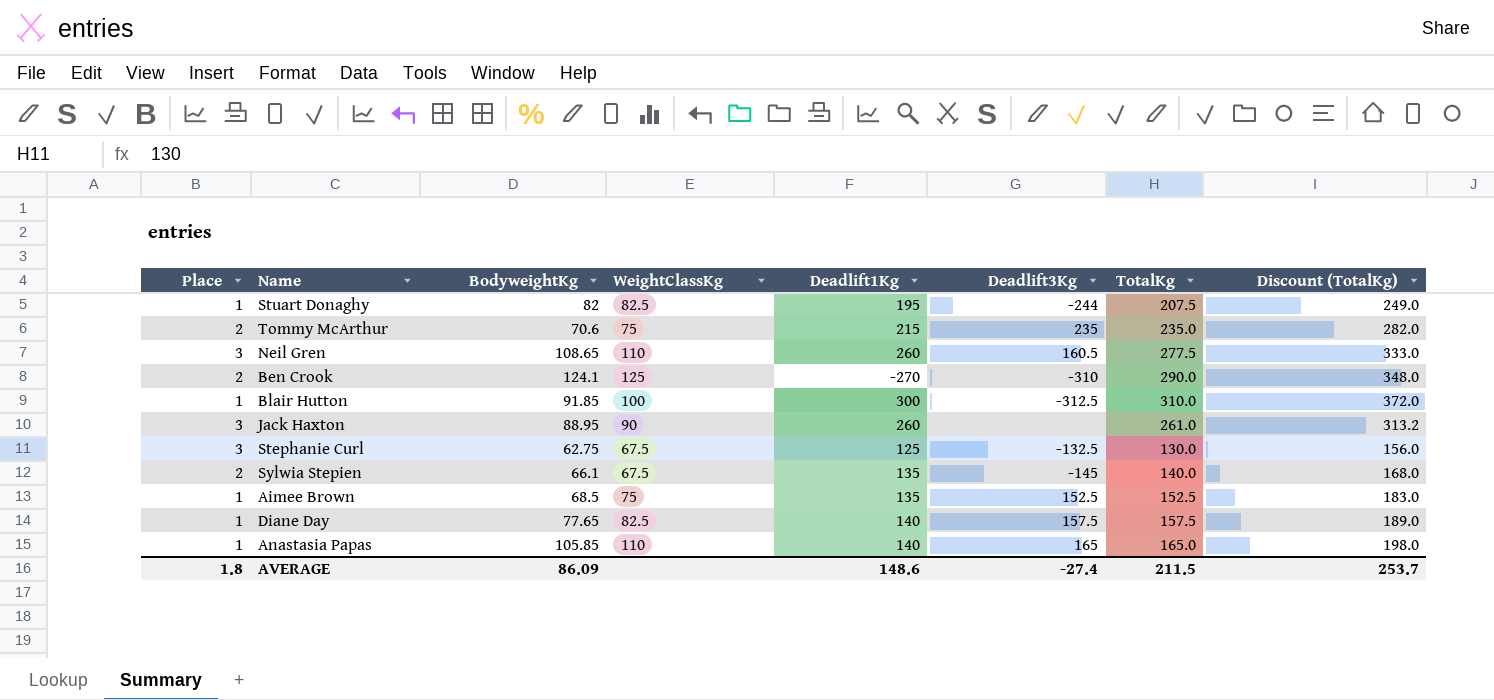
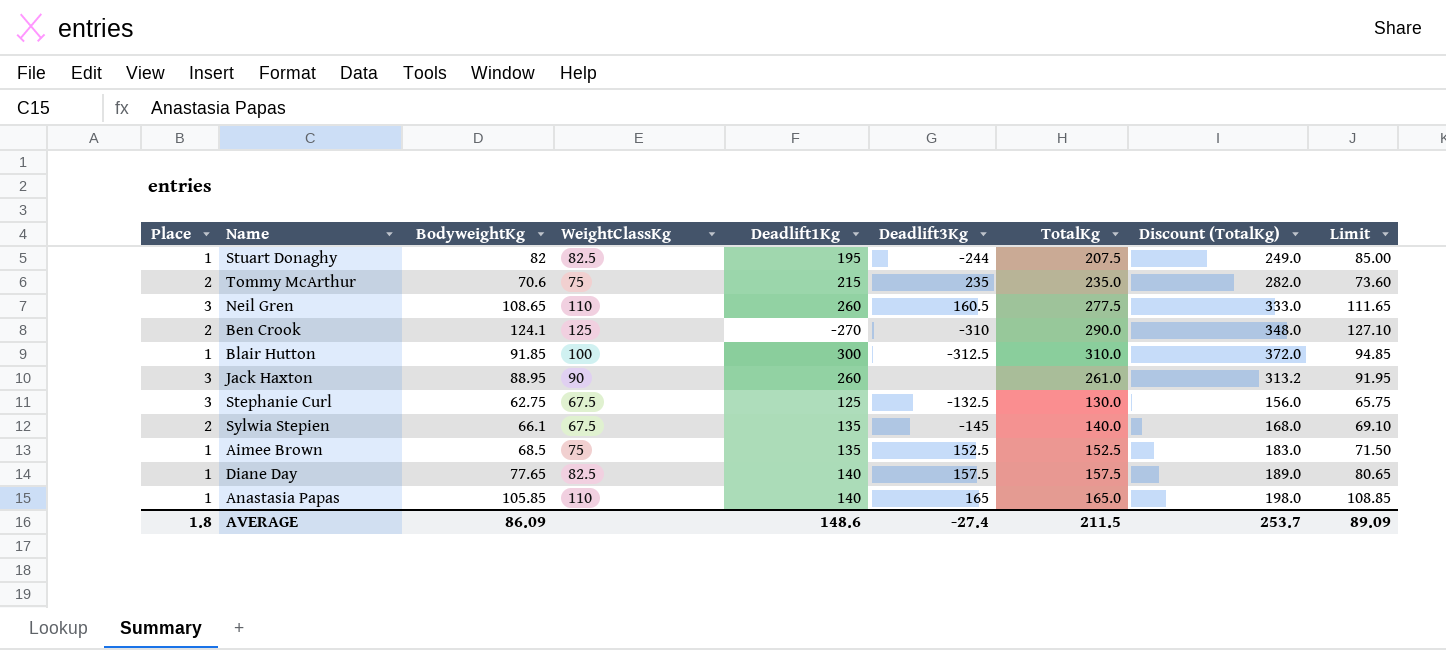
column Limit | formula: none -> [BodyweightKg] + 3

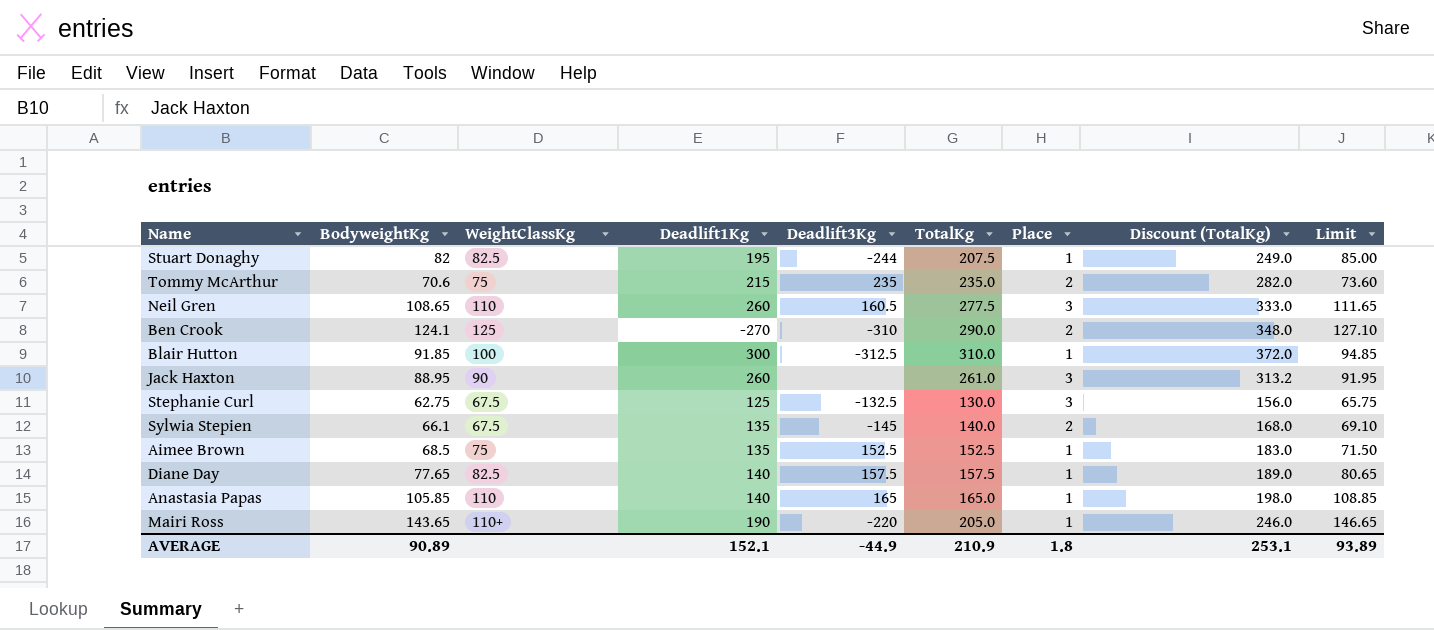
column Place | position: 1 -> 7
row Mairi Ross: none -> 143.65 | 110+ | 190 | -220 | 205.0 | 1 | 246.0 | 146.65
AVERAGE | BodyweightKg: 86.09 -> 90.89
AVERAGE | Deadlift1Kg: 148.6 -> 152.1
AVERAGE | Deadlift3Kg: -27.4 -> -44.9
AVERAGE | TotalKg: 211.5 -> 210.9
AVERAGE | Discount (TotalKg): 253.7 -> 253.1
AVERAGE | Limit: 89.09 -> 93.89

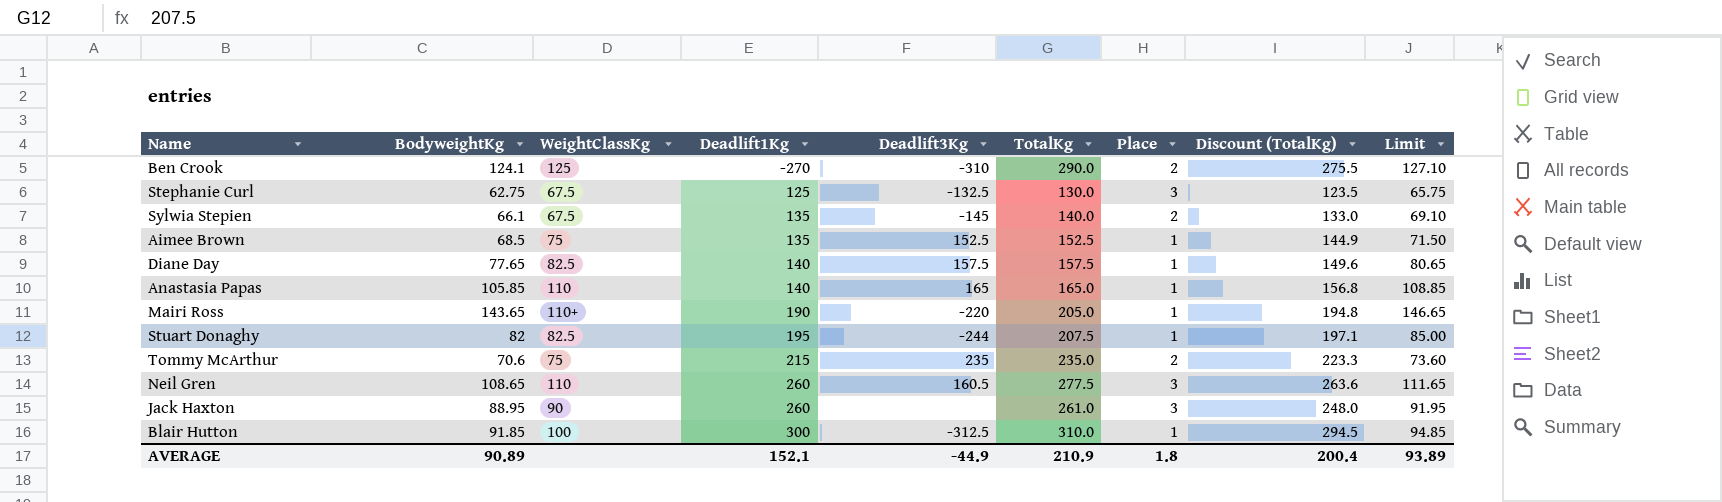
row order: none -> Deadlift1Kg ascending
column Discount (TotalKg) | formula: [TotalKg] * 1.2 -> [TotalKg] * 0.95
AVERAGE | Discount (TotalKg): 253.1 -> 200.4

